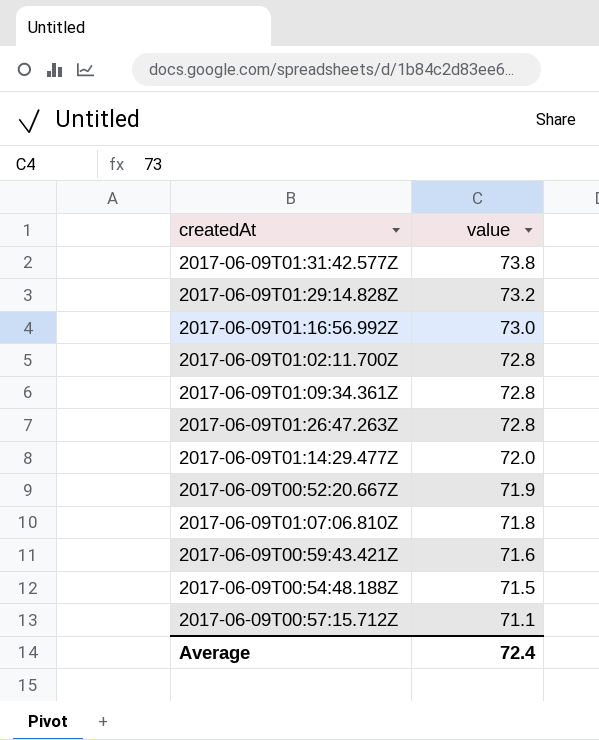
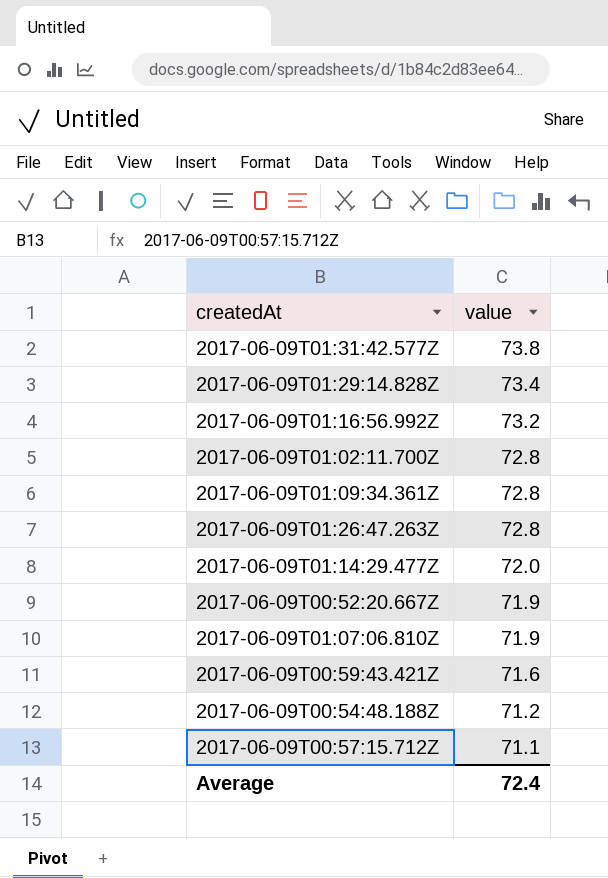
2017-06-09T01:29:14.828Z | value: 73.2 -> 73.4
2017-06-09T01:16:56.992Z | value: 73.0 -> 73.2
2017-06-09T01:07:06.810Z | value: 71.8 -> 71.9
2017-06-09T00:54:48.188Z | value: 71.5 -> 71.2

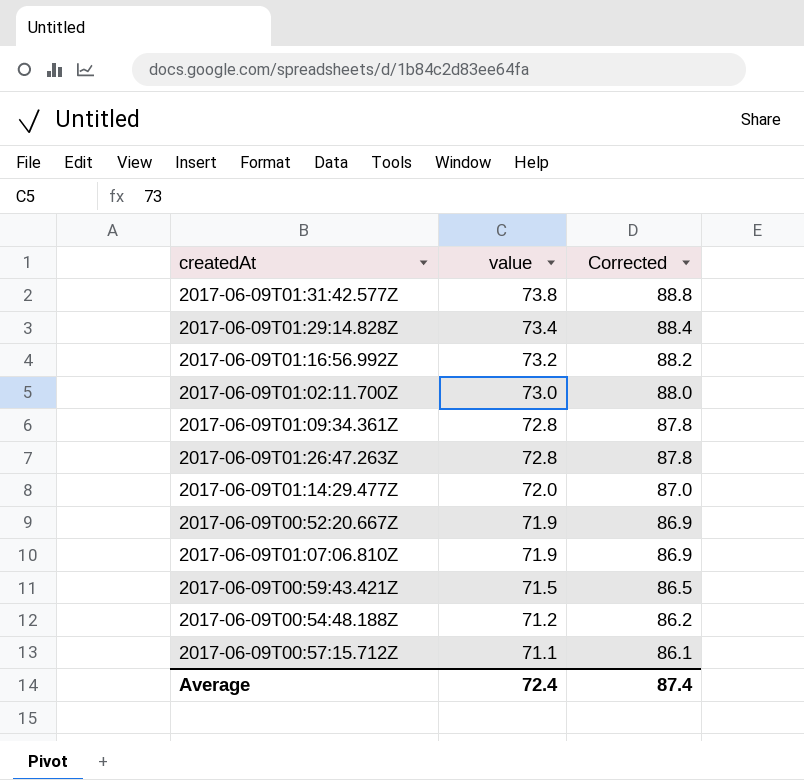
column Corrected | formula: none -> [value] + 15
2017-06-09T01:02:11.700Z | value: 72.8 -> 73.0
2017-06-09T00:59:43.421Z | value: 71.6 -> 71.5

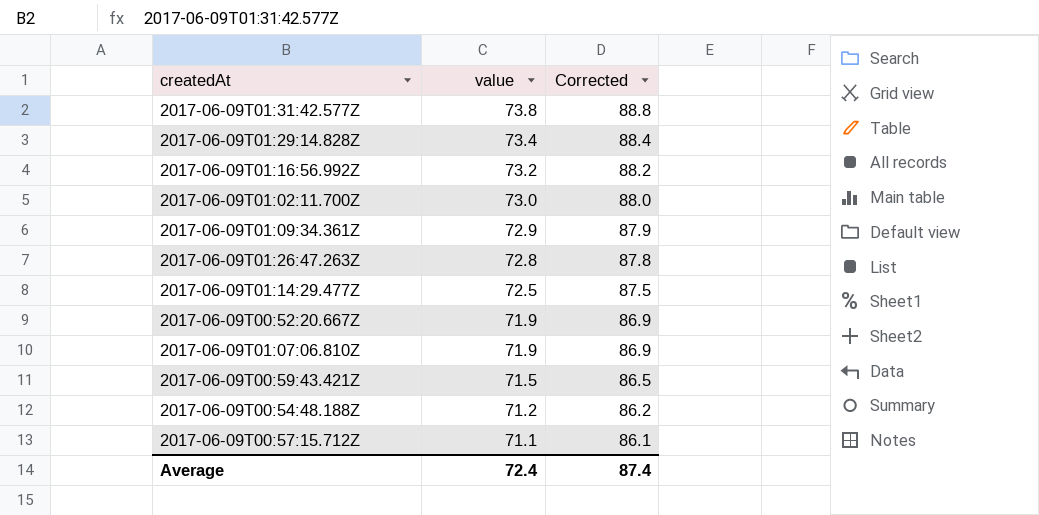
2017-06-09T01:09:34.361Z | value: 72.8 -> 72.9
2017-06-09T01:09:34.361Z | Corrected: 87.8 -> 87.9
2017-06-09T01:14:29.477Z | value: 72.0 -> 72.5
2017-06-09T01:14:29.477Z | Corrected: 87.0 -> 87.5

